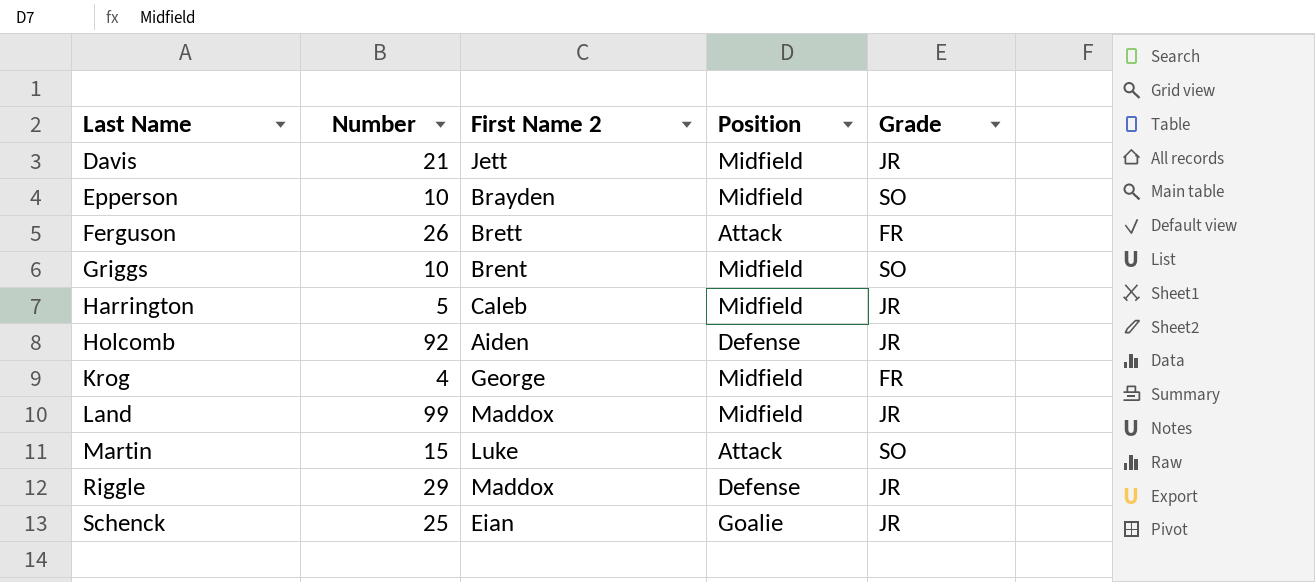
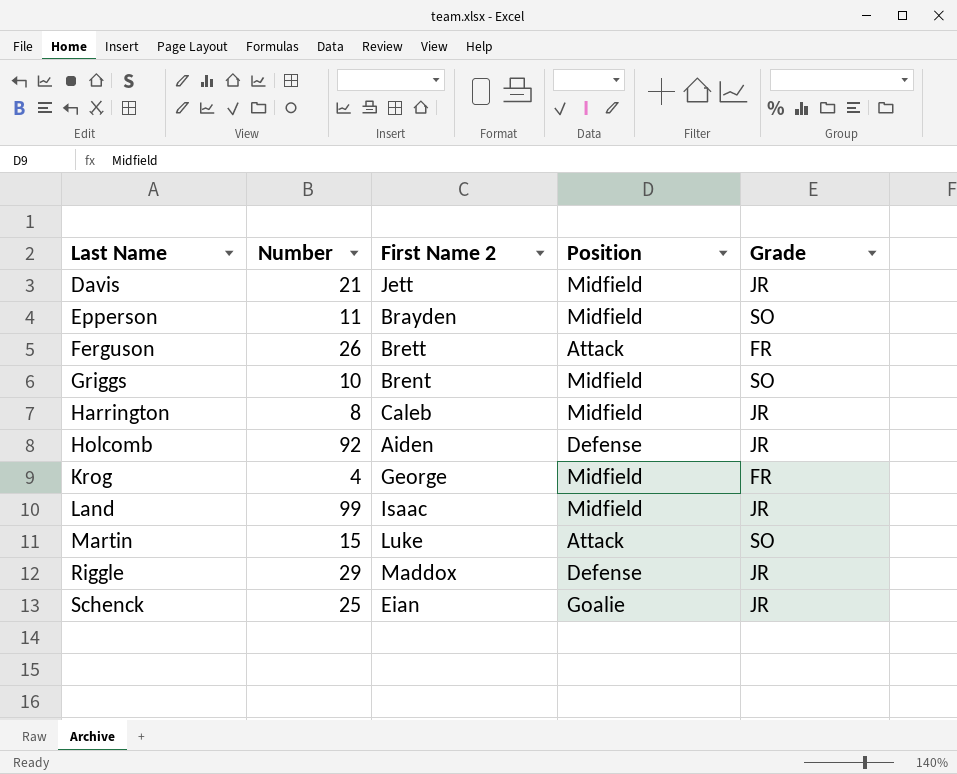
Epperson | Number: 10 -> 11
Harrington | Number: 5 -> 8
Land | First Name 2: Maddox -> Isaac

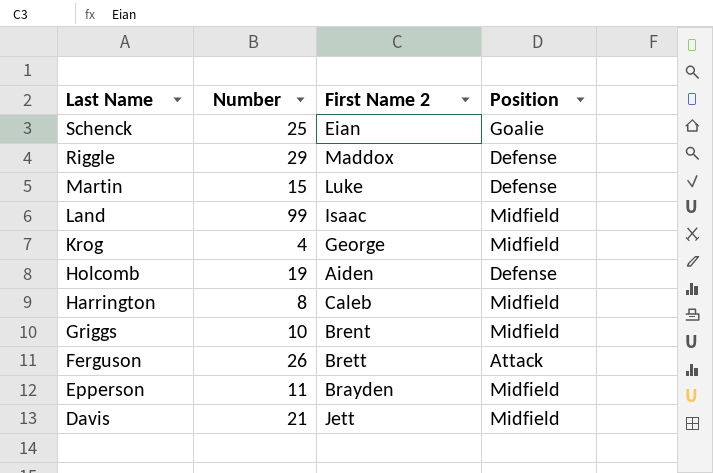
row order: Last Name ascending -> Last Name descending
column Grade | position: 5 -> none
Martin | Position: Attack -> Defense
Holcomb | Number: 92 -> 19

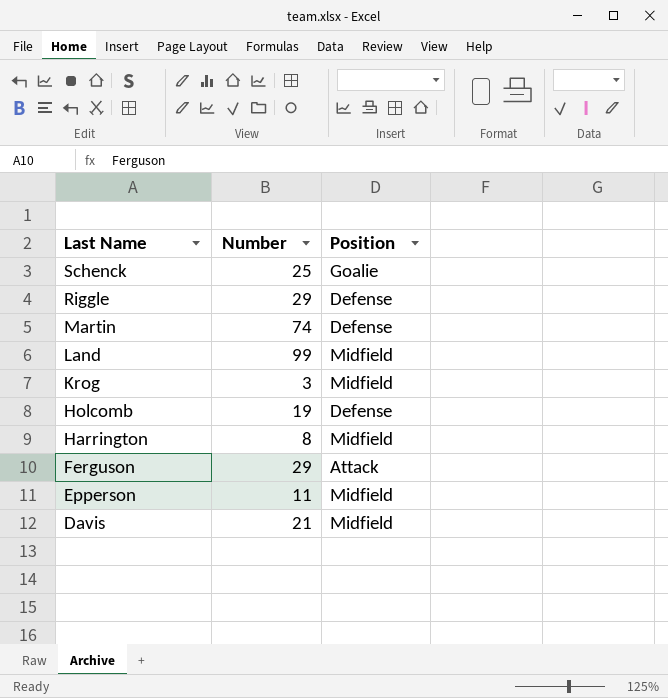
column First Name 2 | position: 3 -> none
row Griggs: 10 | Brent | Midfield -> none
Martin | Number: 15 -> 74
Krog | Number: 4 -> 3
Ferguson | Number: 26 -> 29

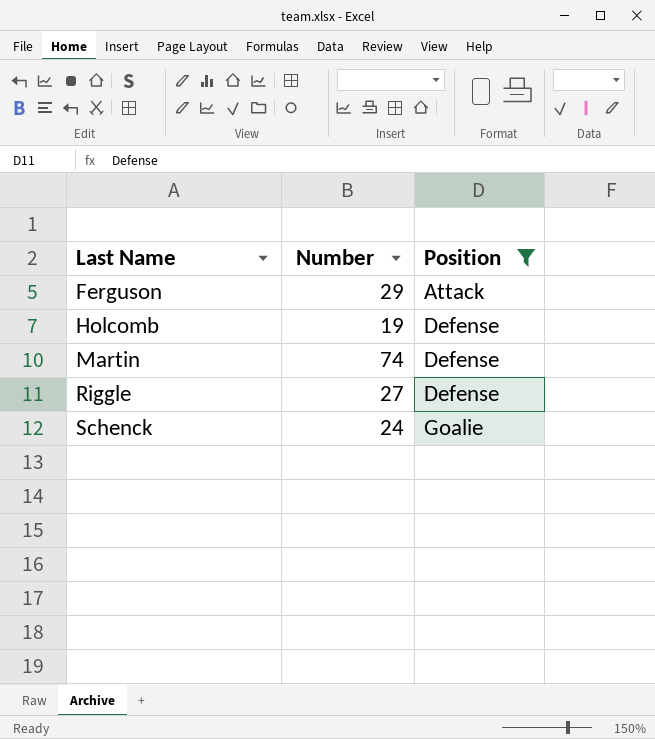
filter: none -> Position != Midfield
row order: Last Name descending -> Last Name ascending
Riggle | Number: 29 -> 27
Schenck | Number: 25 -> 24

